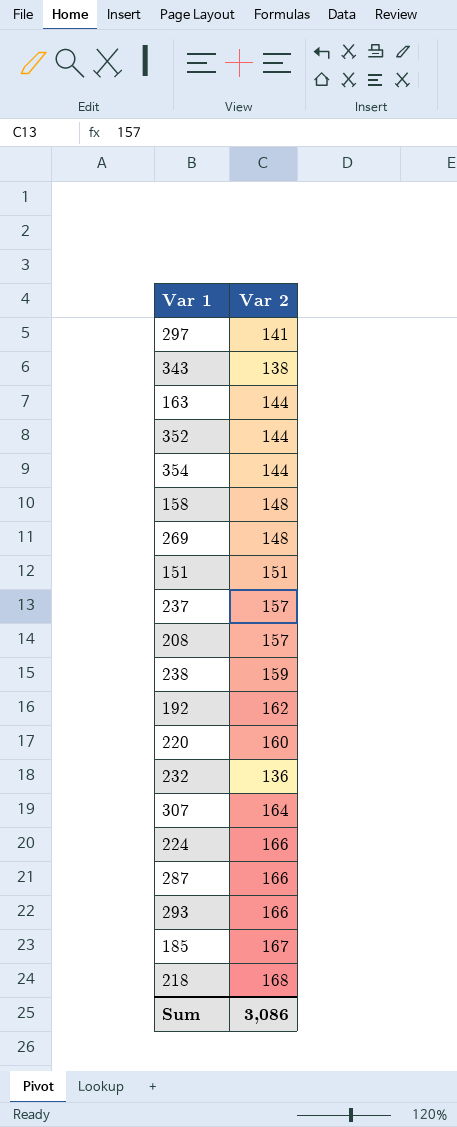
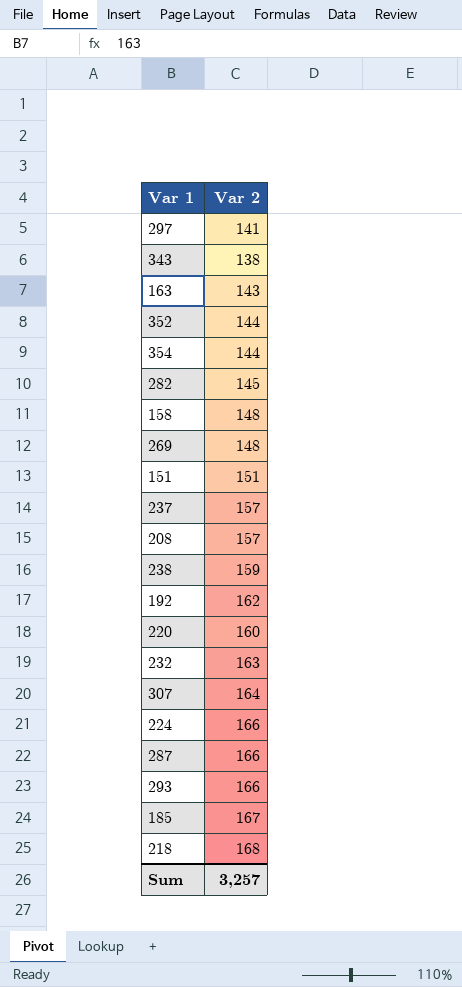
163 | Var 2: 144 -> 143
row 282: none -> 145
232 | Var 2: 136 -> 163
Sum | Var 2: 3,086 -> 3,257

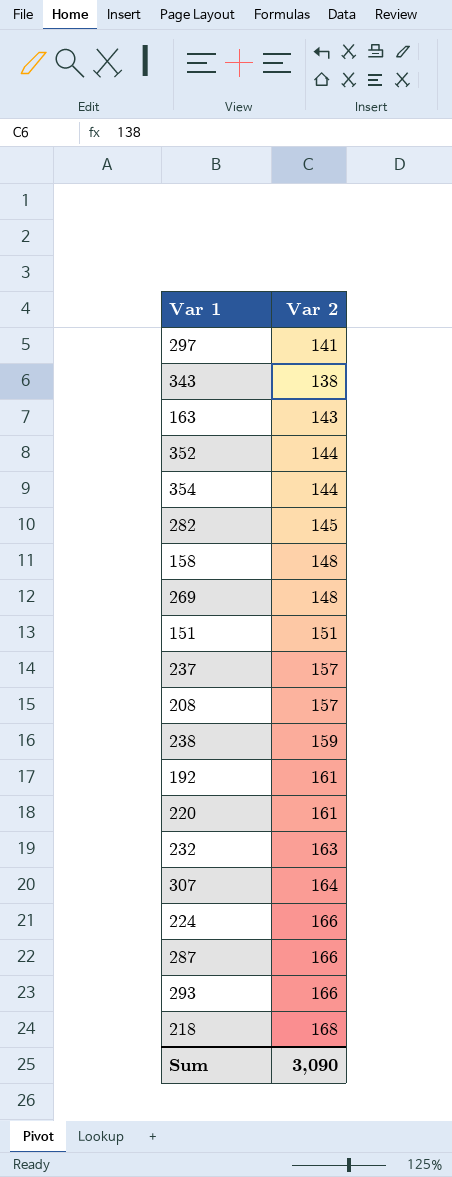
row 185: 167 -> none
192 | Var 2: 162 -> 161
220 | Var 2: 160 -> 161
Sum | Var 2: 3,257 -> 3,090

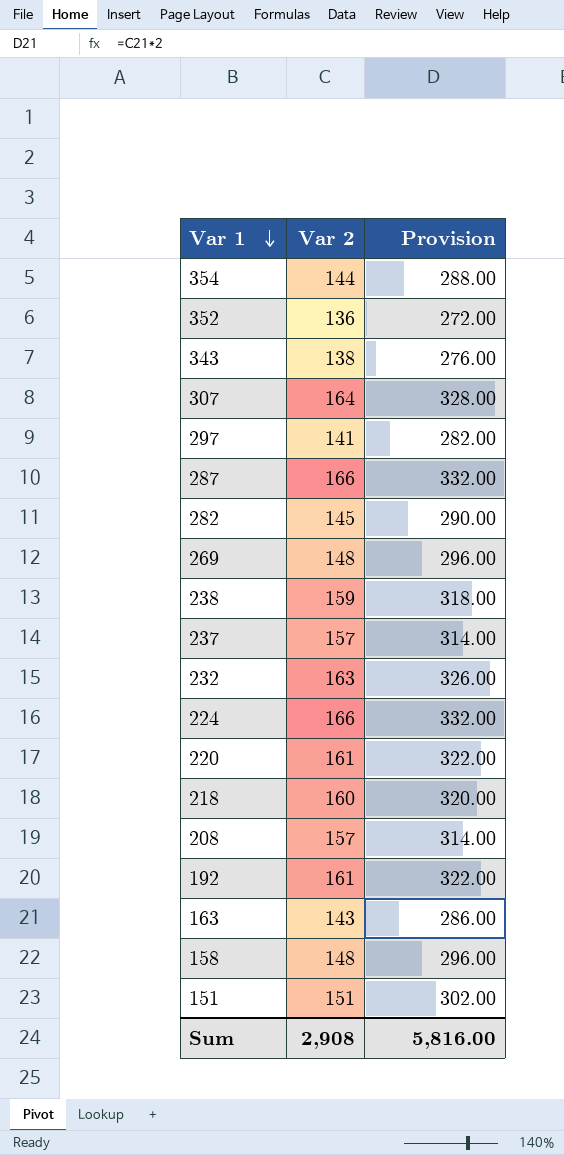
row order: none -> Var 1 descending
column Provision | formula: none -> [Var 2] * 2
row 293: 166 -> none
352 | Var 2: 144 -> 136
218 | Var 2: 168 -> 160
Sum | Var 2: 3,090 -> 2,908

